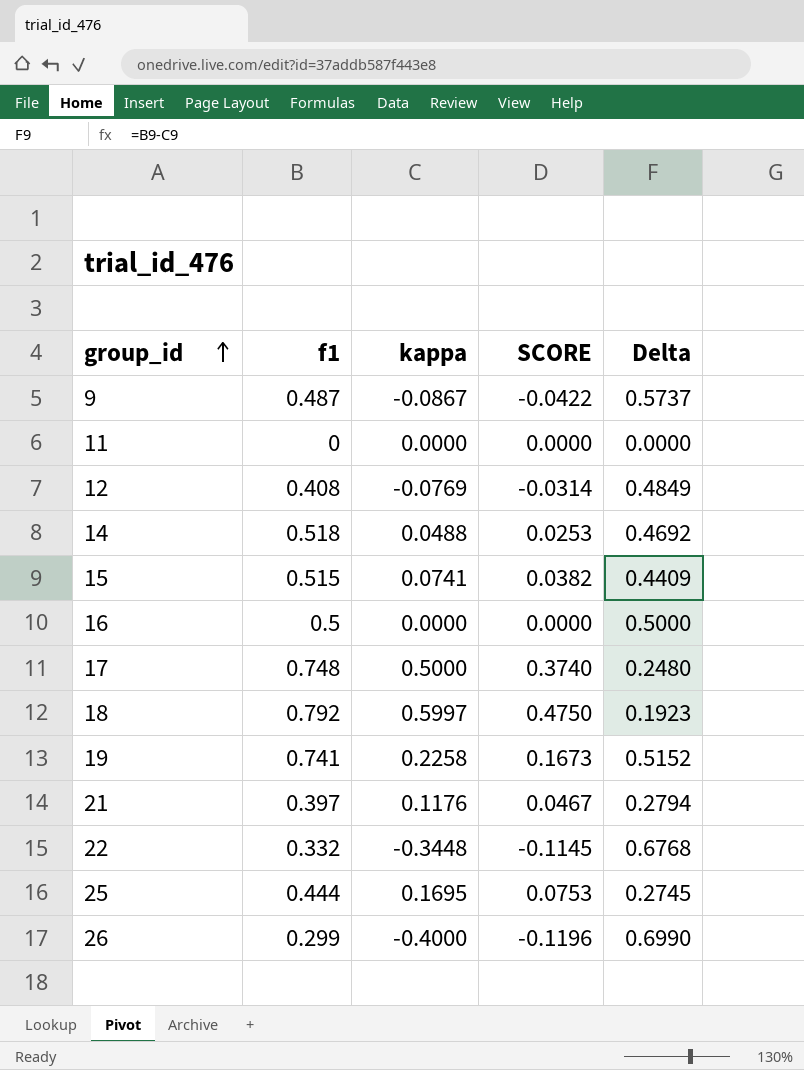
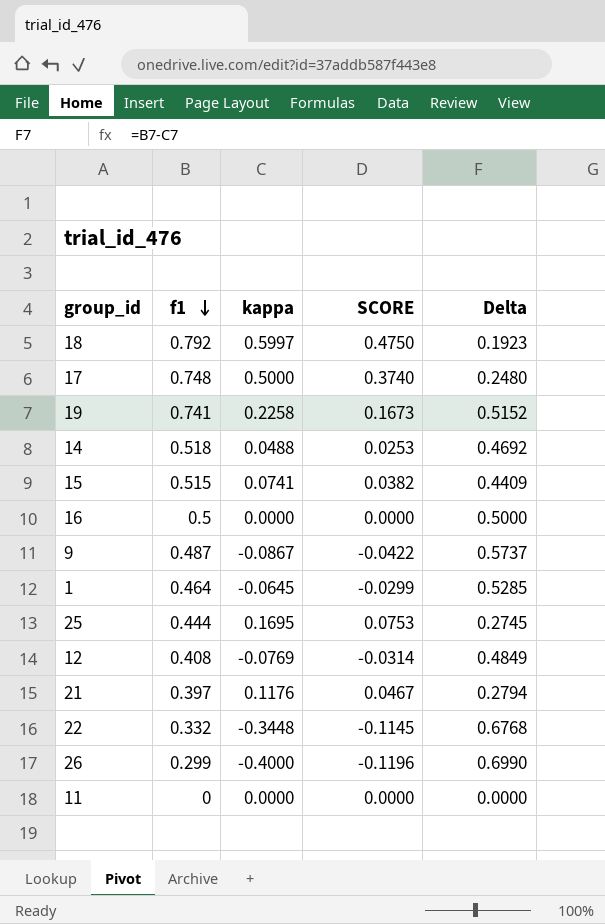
row order: group_id ascending -> f1 descending
row 1: none -> 0.464 | -0.0645 | -0.0299 | 0.5285

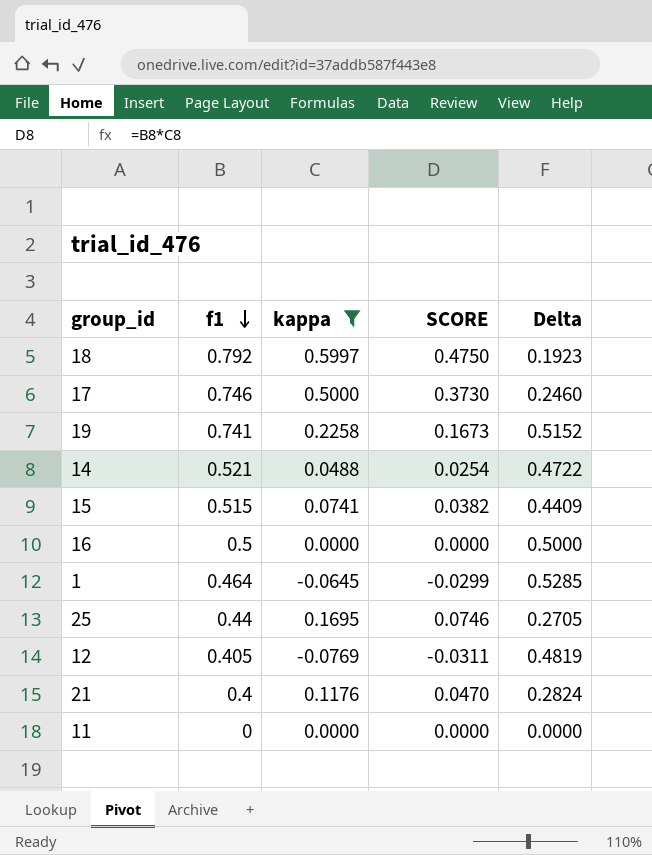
filter: none -> kappa >= -0.0769
17 | f1: 0.748 -> 0.746
17 | SCORE: 0.3740 -> 0.3730
17 | Delta: 0.2480 -> 0.2460
14 | f1: 0.518 -> 0.521
14 | SCORE: 0.0253 -> 0.0254
14 | Delta: 0.4692 -> 0.4722
25 | f1: 0.444 -> 0.44
25 | SCORE: 0.0753 -> 0.0746
25 | Delta: 0.2745 -> 0.2705
12 | f1: 0.408 -> 0.405
12 | SCORE: -0.0314 -> -0.0311
12 | Delta: 0.4849 -> 0.4819
21 | f1: 0.397 -> 0.4
21 | SCORE: 0.0467 -> 0.0470
21 | Delta: 0.2794 -> 0.2824

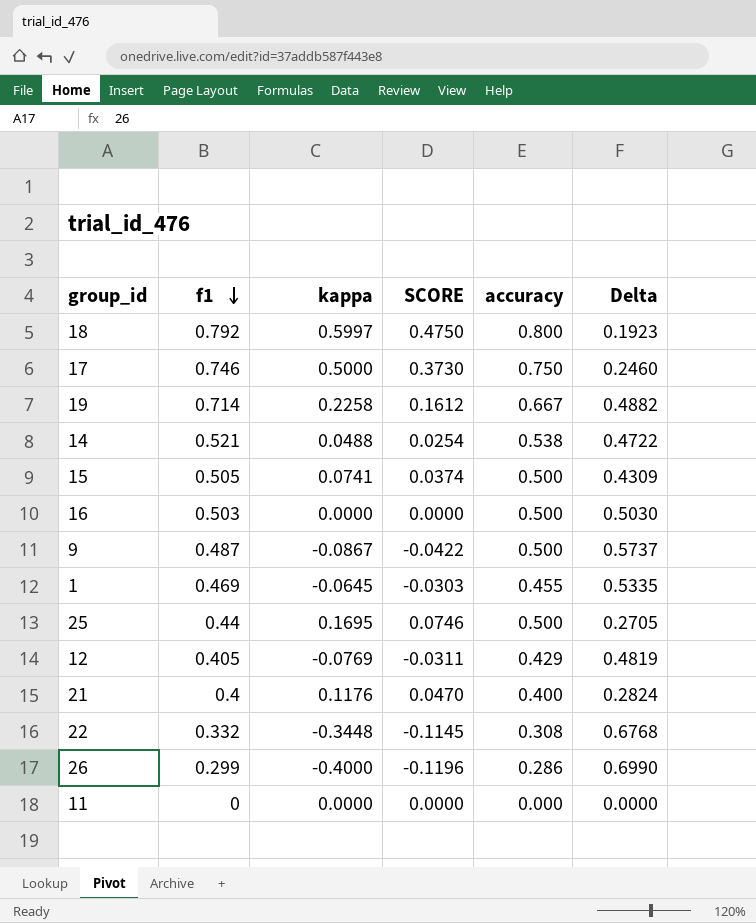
filter: kappa >= -0.0769 -> none
column accuracy | position: none -> 5
19 | f1: 0.741 -> 0.714
19 | SCORE: 0.1673 -> 0.1612
19 | Delta: 0.5152 -> 0.4882
15 | f1: 0.515 -> 0.505
15 | SCORE: 0.0382 -> 0.0374
15 | Delta: 0.4409 -> 0.4309
16 | f1: 0.5 -> 0.503
16 | Delta: 0.5000 -> 0.5030
1 | f1: 0.464 -> 0.469
1 | SCORE: -0.0299 -> -0.0303
1 | Delta: 0.5285 -> 0.5335

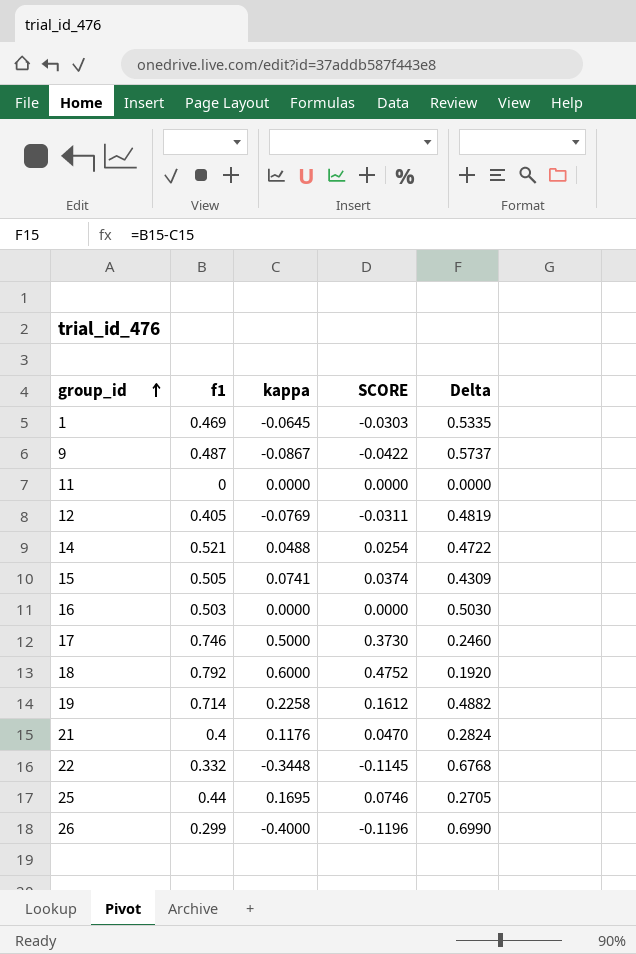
row order: f1 descending -> group_id ascending
column accuracy | position: 5 -> none
18 | kappa: 0.5997 -> 0.6000
18 | SCORE: 0.4750 -> 0.4752
18 | Delta: 0.1923 -> 0.1920

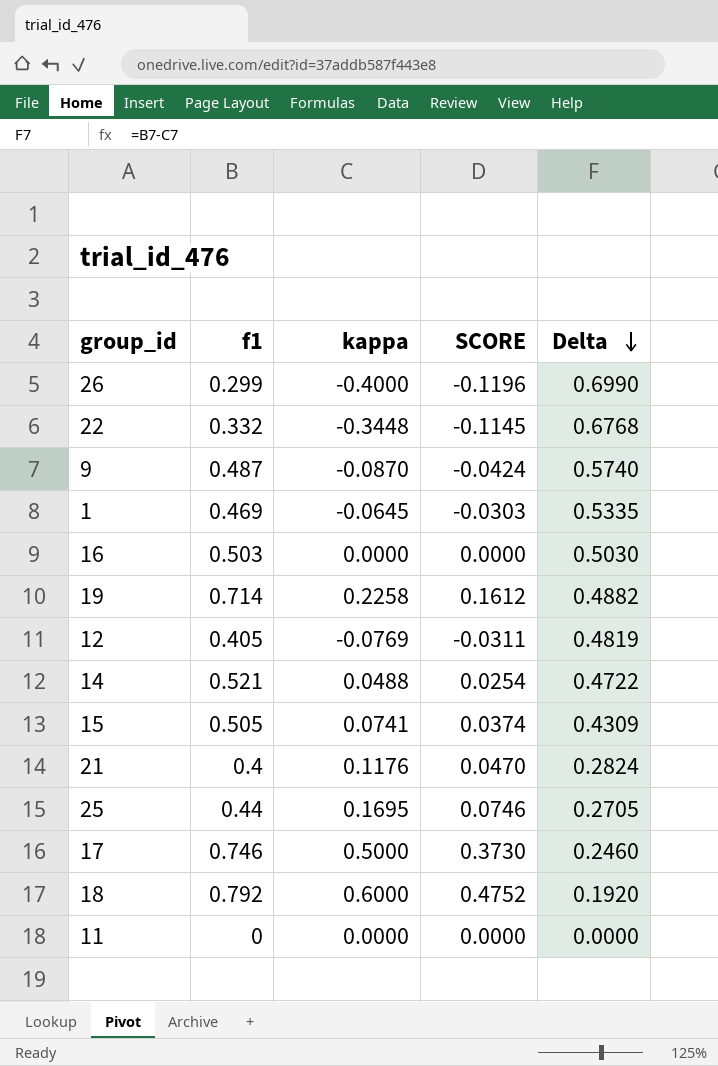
row order: group_id ascending -> Delta descending
9 | kappa: -0.0867 -> -0.0870
9 | SCORE: -0.0422 -> -0.0424
9 | Delta: 0.5737 -> 0.5740

